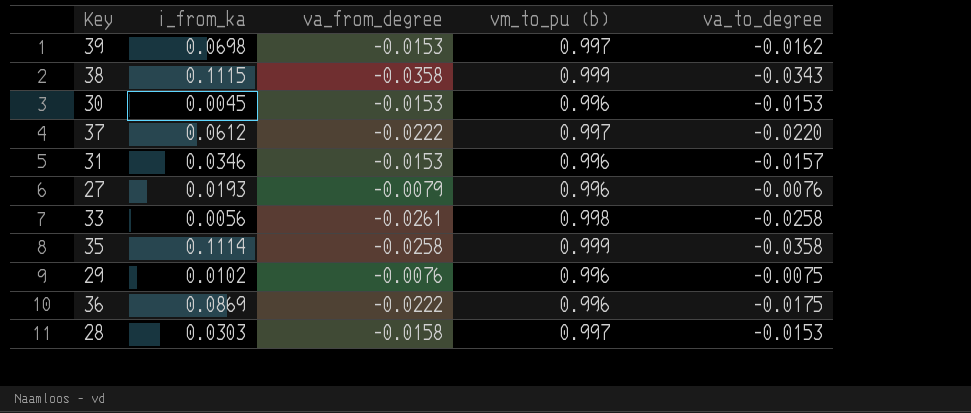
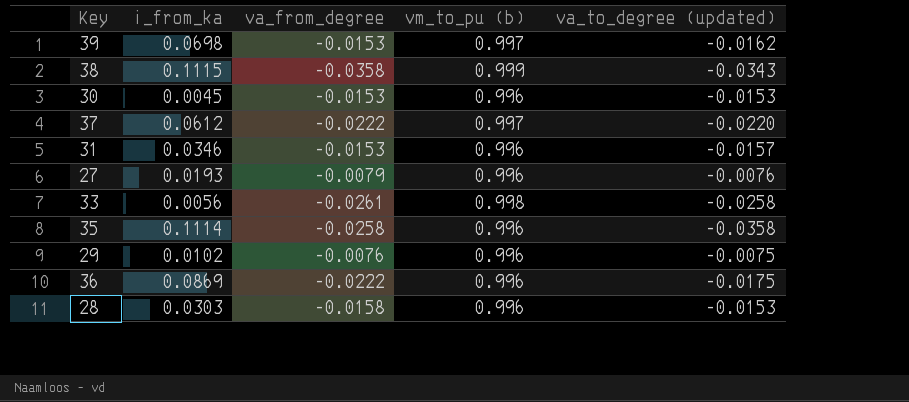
column name: va_to_degree -> va_to_degree (updated)
35 | vm_to_pu (b): 0.999 -> 0.996
28 | vm_to_pu (b): 0.997 -> 0.996

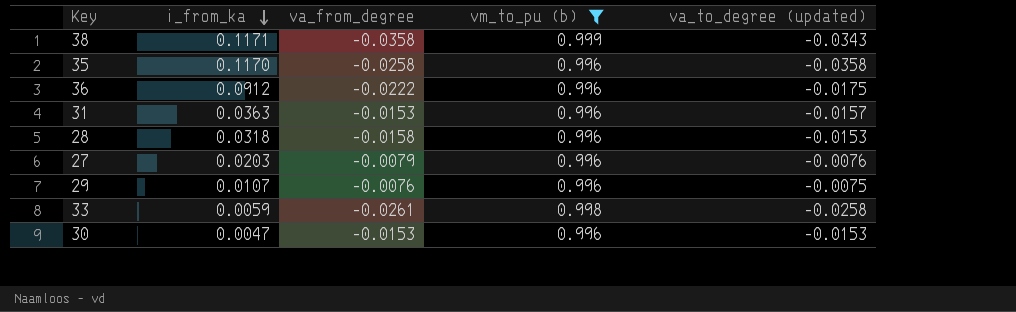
filter: none -> vm_to_pu (b) != 0.997
row order: none -> i_from_ka descending
38 | i_from_ka: 0.1115 -> 0.1171
35 | i_from_ka: 0.1114 -> 0.1170
36 | i_from_ka: 0.0869 -> 0.0912
31 | i_from_ka: 0.0346 -> 0.0363
28 | i_from_ka: 0.0303 -> 0.0318
27 | i_from_ka: 0.0193 -> 0.0203
29 | i_from_ka: 0.0102 -> 0.0107
33 | i_from_ka: 0.0056 -> 0.0059
30 | i_from_ka: 0.0045 -> 0.0047

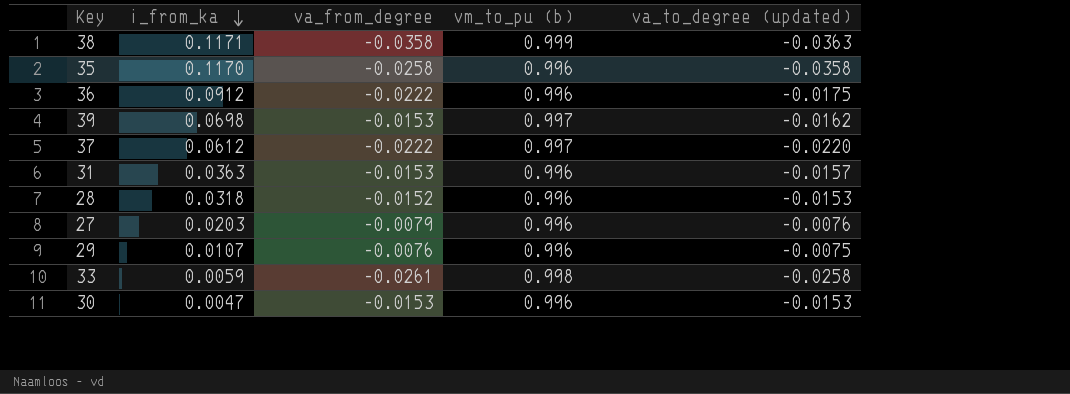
filter: vm_to_pu (b) != 0.997 -> none
38 | va_to_degree (updated): -0.0343 -> -0.0363
28 | va_from_degree: -0.0158 -> -0.0152

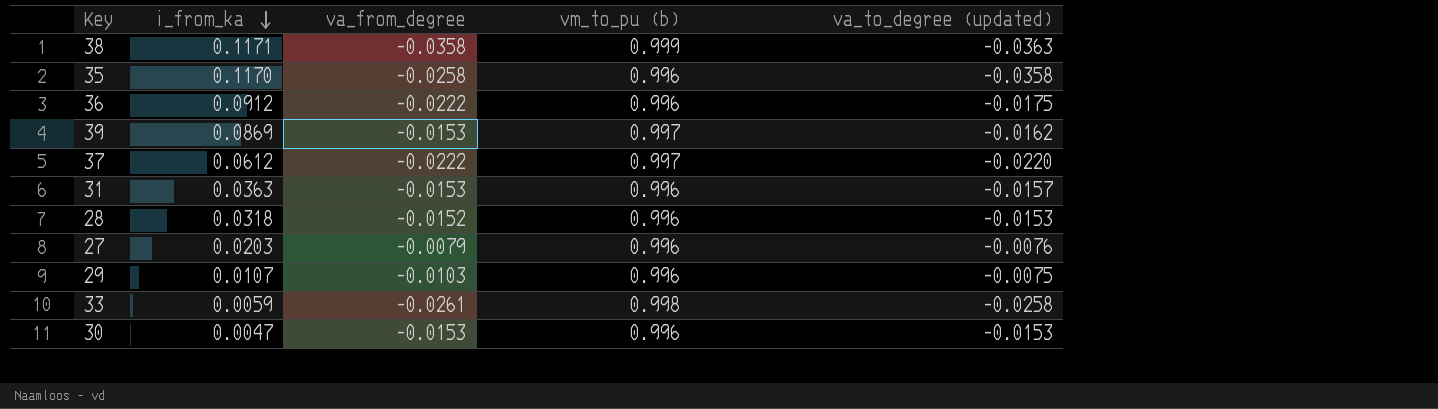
39 | i_from_ka: 0.0698 -> 0.0869
29 | va_from_degree: -0.0076 -> -0.0103

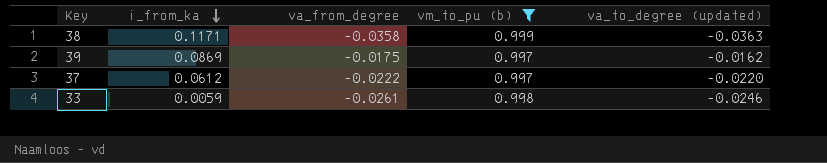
filter: none -> vm_to_pu (b) != 0.996
39 | va_from_degree: -0.0153 -> -0.0175
33 | va_to_degree (updated): -0.0258 -> -0.0246

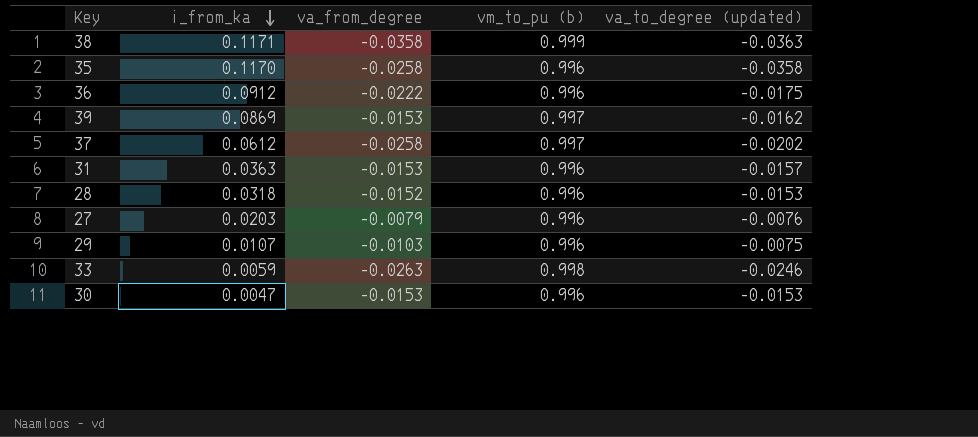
filter: vm_to_pu (b) != 0.996 -> none
39 | va_from_degree: -0.0175 -> -0.0153
37 | va_from_degree: -0.0222 -> -0.0258
37 | va_to_degree (updated): -0.0220 -> -0.0202
33 | va_from_degree: -0.0261 -> -0.0263

